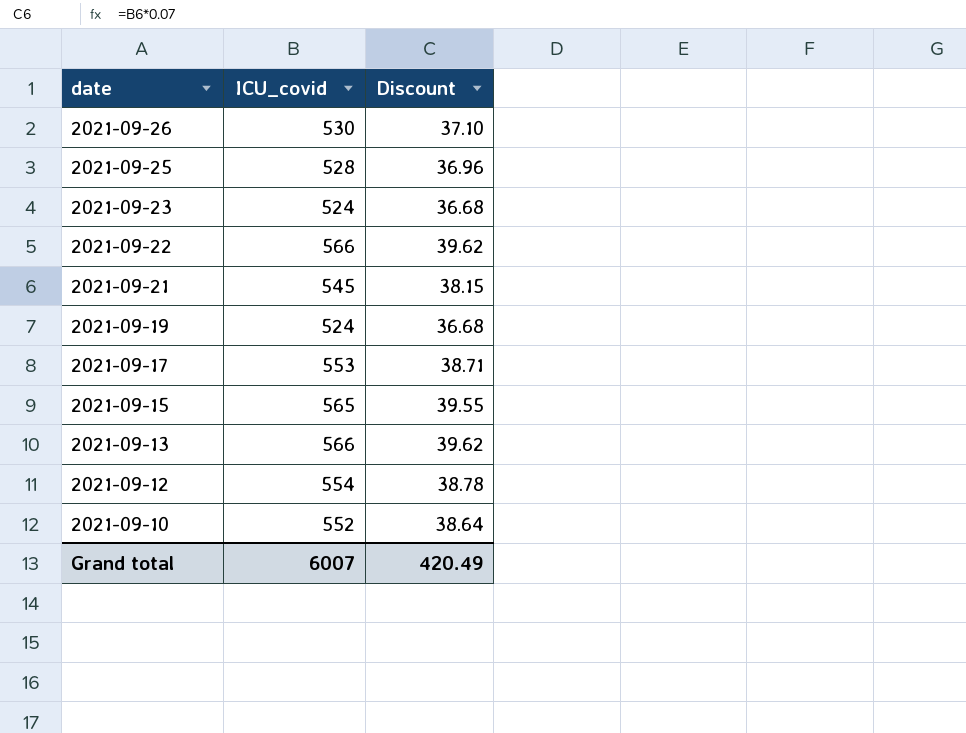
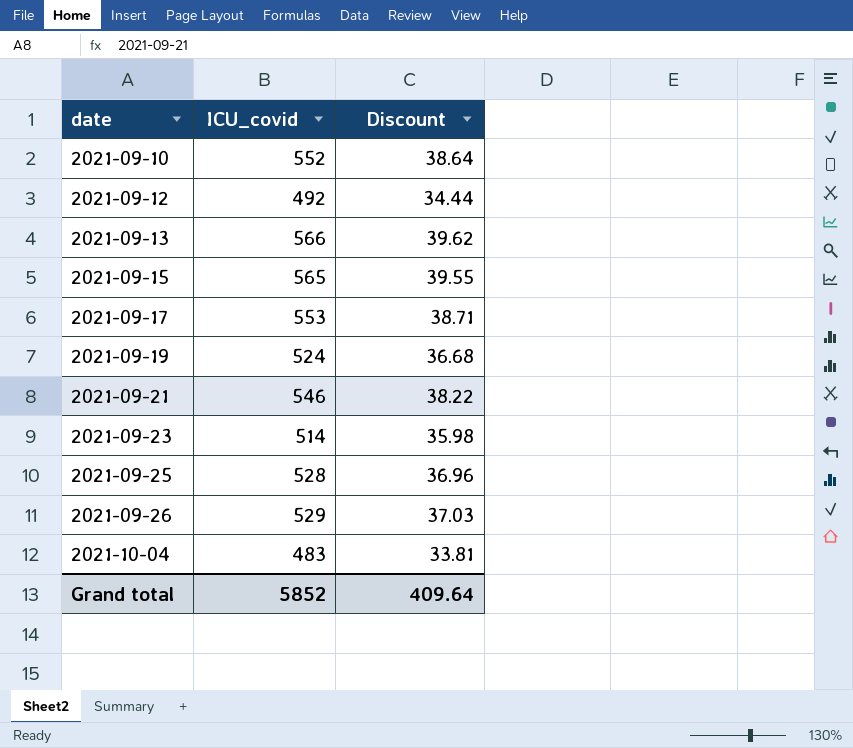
row order: date descending -> date ascending
row 2021-09-22: 566 | 39.62 -> none
2021-09-12 | ICU_covid: 554 -> 492
2021-09-12 | Discount: 38.78 -> 34.44
2021-09-21 | ICU_covid: 545 -> 546
2021-09-21 | Discount: 38.15 -> 38.22
2021-09-23 | ICU_covid: 524 -> 514
2021-09-23 | Discount: 36.68 -> 35.98
2021-09-26 | ICU_covid: 530 -> 529
2021-09-26 | Discount: 37.10 -> 37.03
row 2021-10-04: none -> 483 | 33.81
Grand total | ICU_covid: 6007 -> 5852
Grand total | Discount: 420.49 -> 409.64

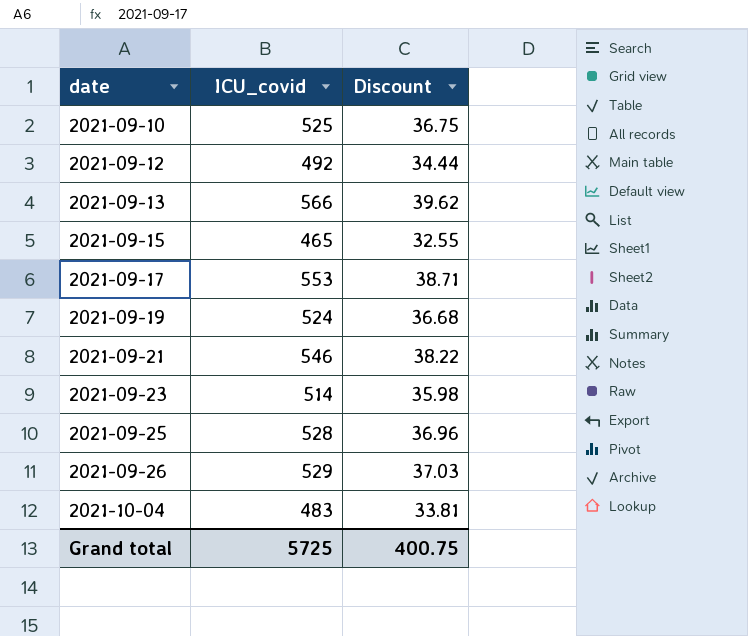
2021-09-10 | ICU_covid: 552 -> 525
2021-09-10 | Discount: 38.64 -> 36.75
2021-09-15 | ICU_covid: 565 -> 465
2021-09-15 | Discount: 39.55 -> 32.55
Grand total | ICU_covid: 5852 -> 5725
Grand total | Discount: 409.64 -> 400.75

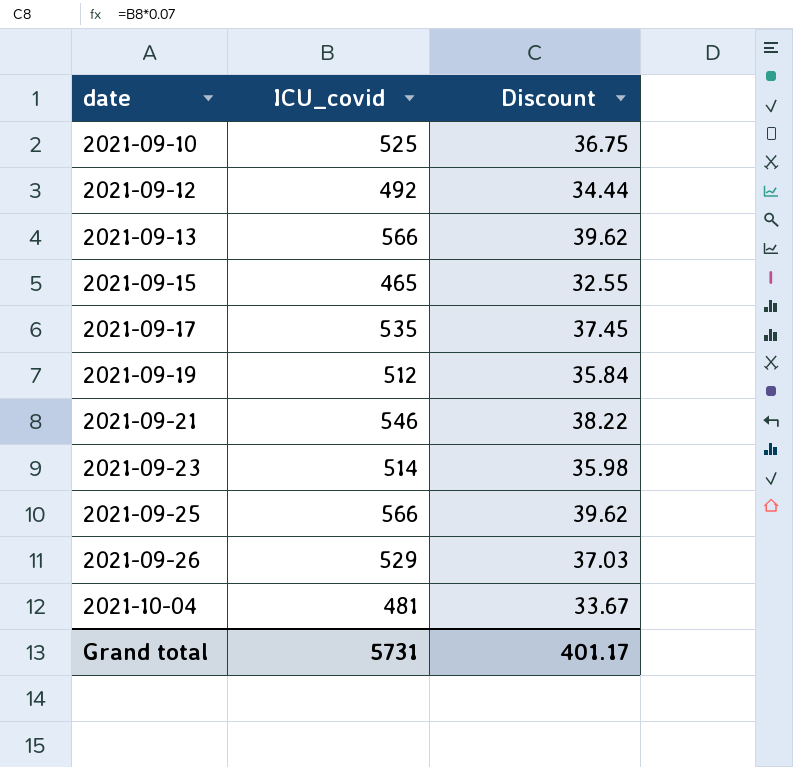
2021-09-17 | ICU_covid: 553 -> 535
2021-09-17 | Discount: 38.71 -> 37.45
2021-09-19 | ICU_covid: 524 -> 512
2021-09-19 | Discount: 36.68 -> 35.84
2021-09-25 | ICU_covid: 528 -> 566
2021-09-25 | Discount: 36.96 -> 39.62
2021-10-04 | ICU_covid: 483 -> 481
2021-10-04 | Discount: 33.81 -> 33.67
Grand total | ICU_covid: 5725 -> 5731
Grand total | Discount: 400.75 -> 401.17

